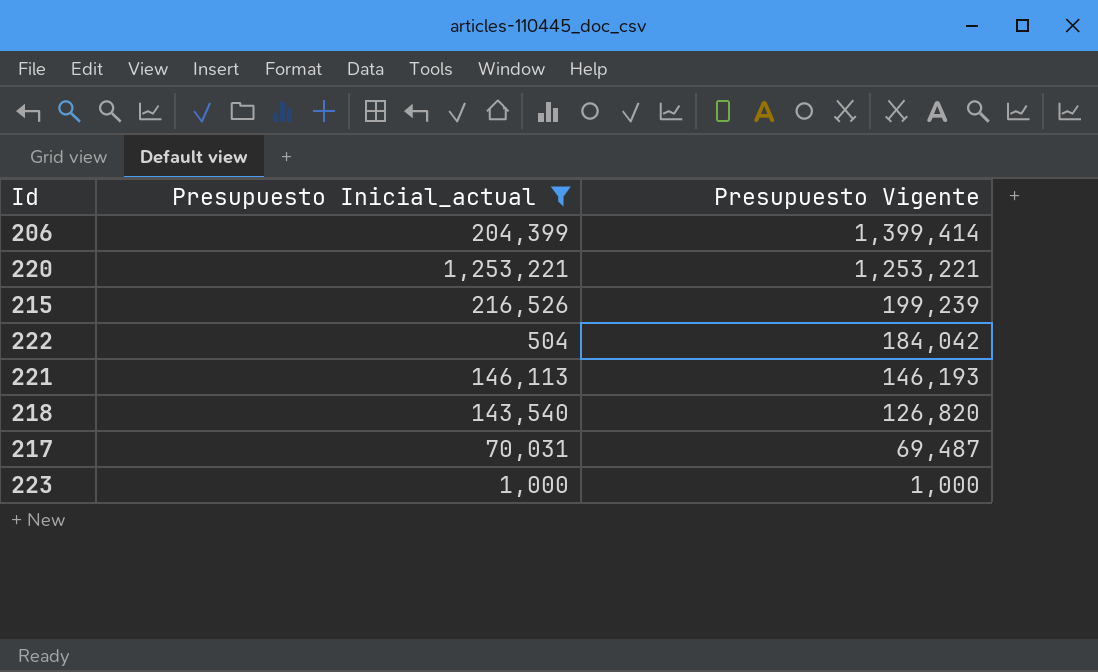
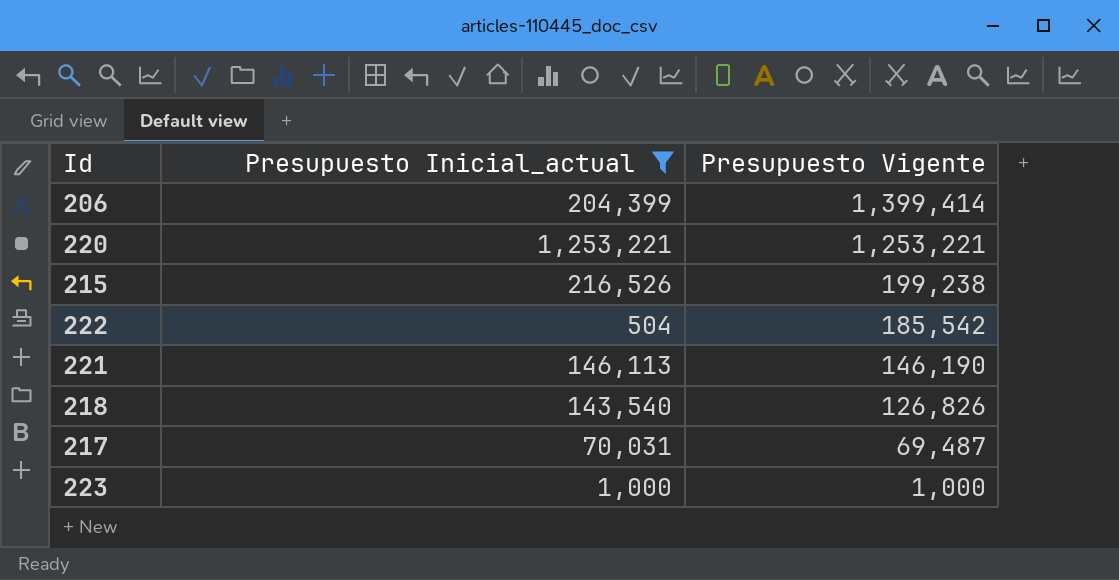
215 | Presupuesto Vigente: 199,239 -> 199,238
222 | Presupuesto Vigente: 184,042 -> 185,542
221 | Presupuesto Vigente: 146,193 -> 146,190
218 | Presupuesto Vigente: 126,820 -> 126,826

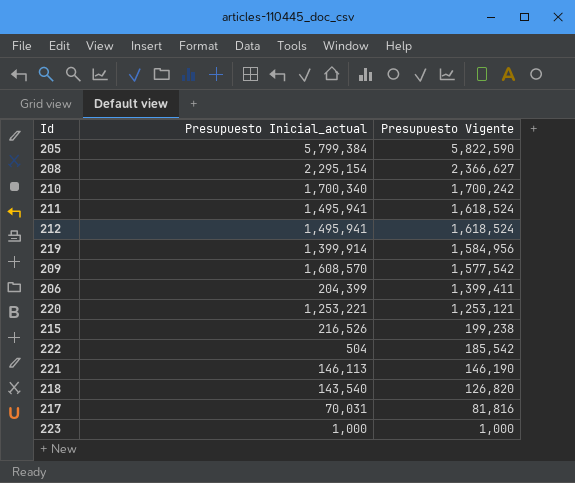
filter: Presupuesto Inicial_actual <= 1,253,221 -> none
206 | Presupuesto Vigente: 1,399,414 -> 1,399,411
220 | Presupuesto Vigente: 1,253,221 -> 1,253,121
218 | Presupuesto Vigente: 126,826 -> 126,820
217 | Presupuesto Vigente: 69,487 -> 81,816

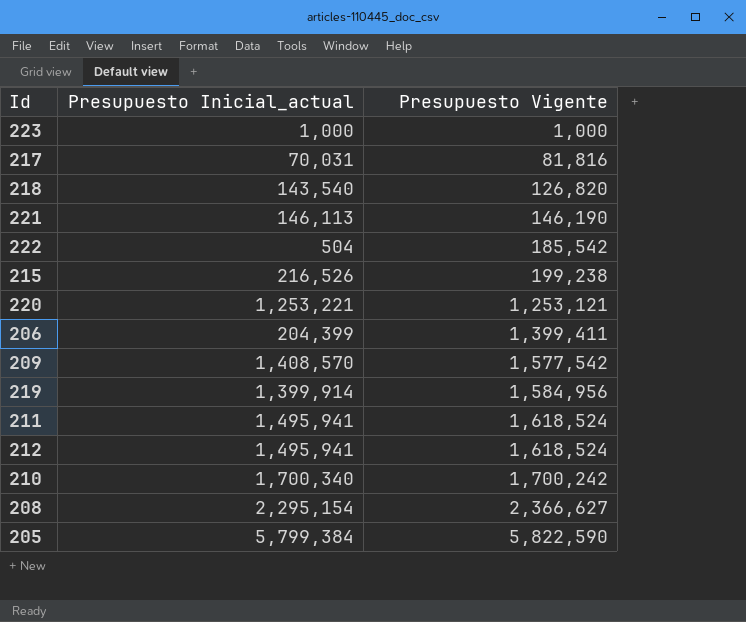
row order: Presupuesto Vigente descending -> Presupuesto Vigente ascending
209 | Presupuesto Inicial_actual: 1,608,570 -> 1,408,570

